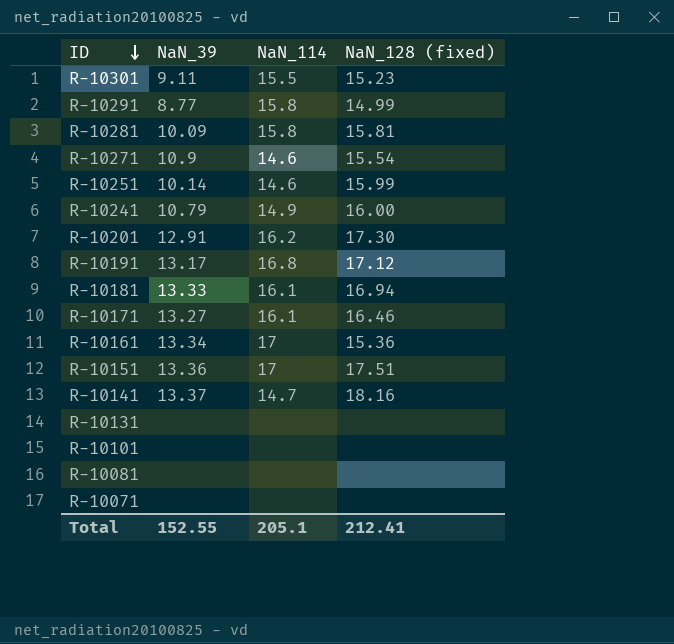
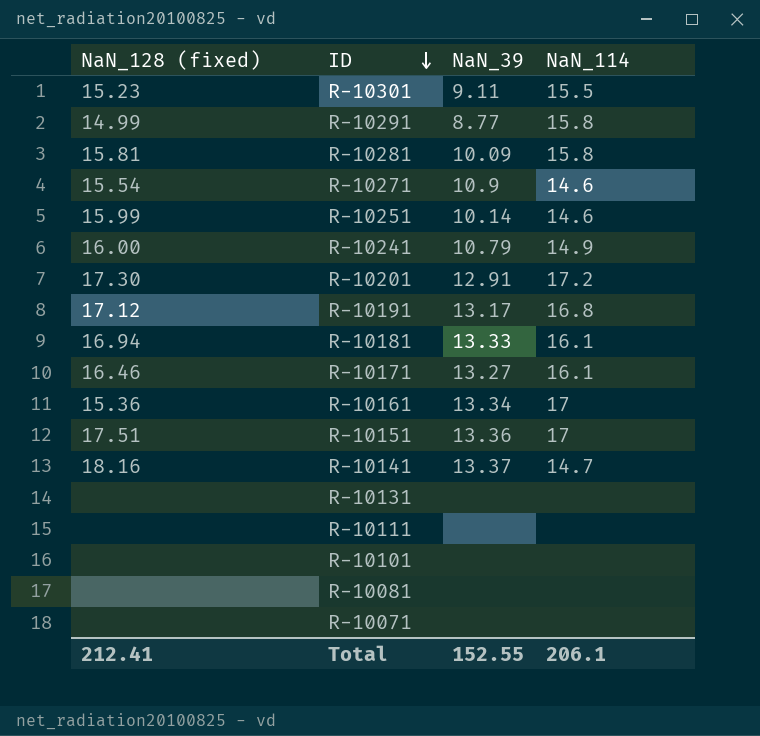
column NaN_128 (fixed) | position: 4 -> 1
R-10201 | NaN_114: 16.2 -> 17.2
row R-10111: none -> none | none | none
Total | NaN_114: 205.1 -> 206.1

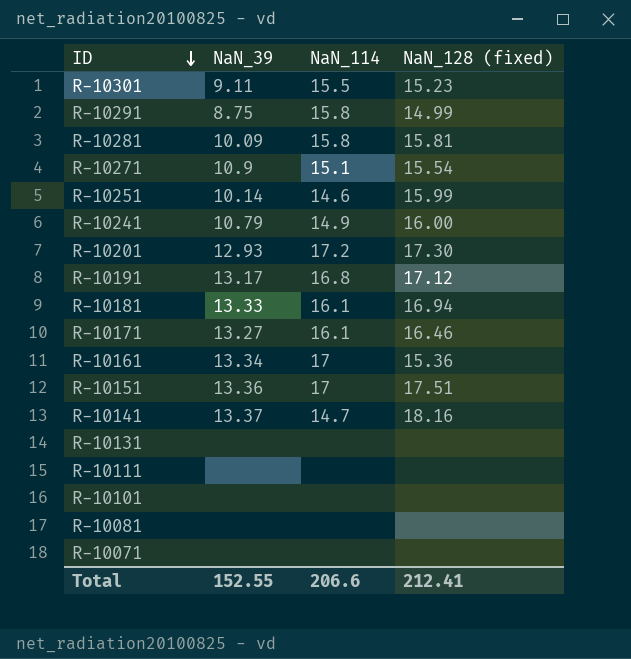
column NaN_128 (fixed) | position: 1 -> 4
R-10291 | NaN_39: 8.77 -> 8.75
R-10271 | NaN_114: 14.6 -> 15.1
R-10201 | NaN_39: 12.91 -> 12.93
Total | NaN_114: 206.1 -> 206.6

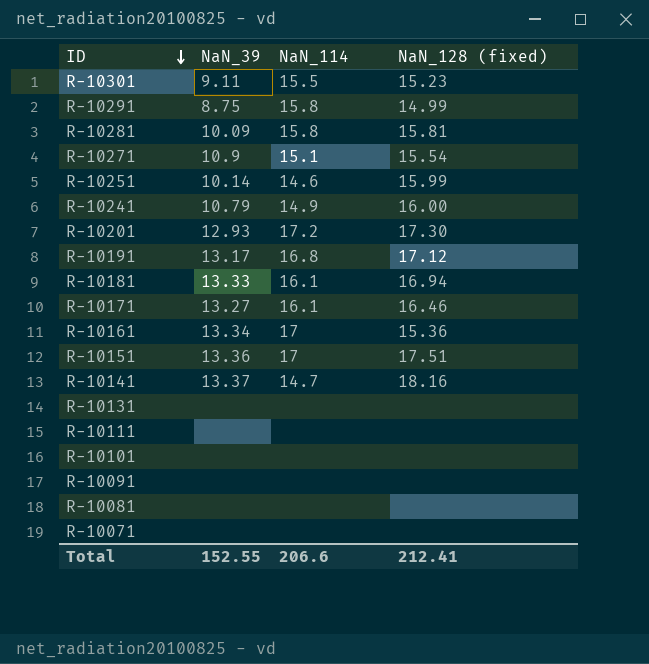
row R-10091: none -> none | none | none

